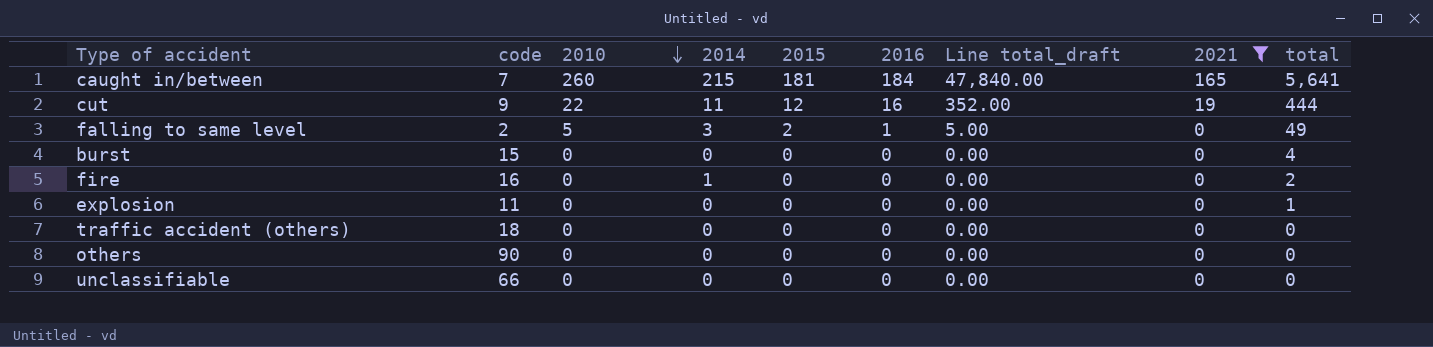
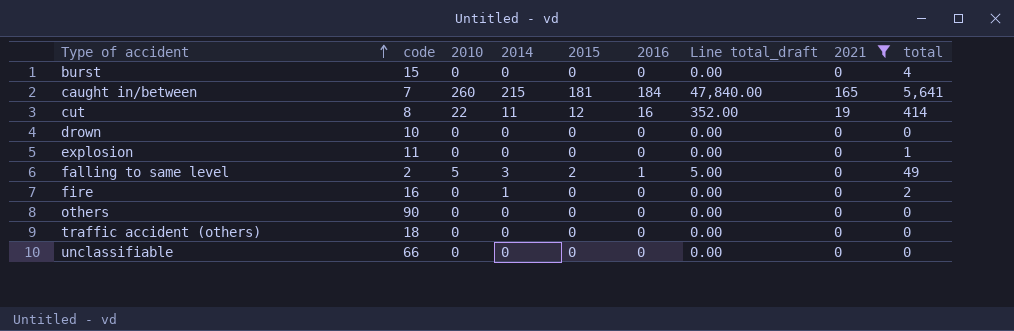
row order: 2010 descending -> Type of accident ascending
cut | code: 9 -> 8
cut | total: 444 -> 414
row drown: none -> 10 | 0 | 0 | 0 | 0 | 0.00 | 0 | 0

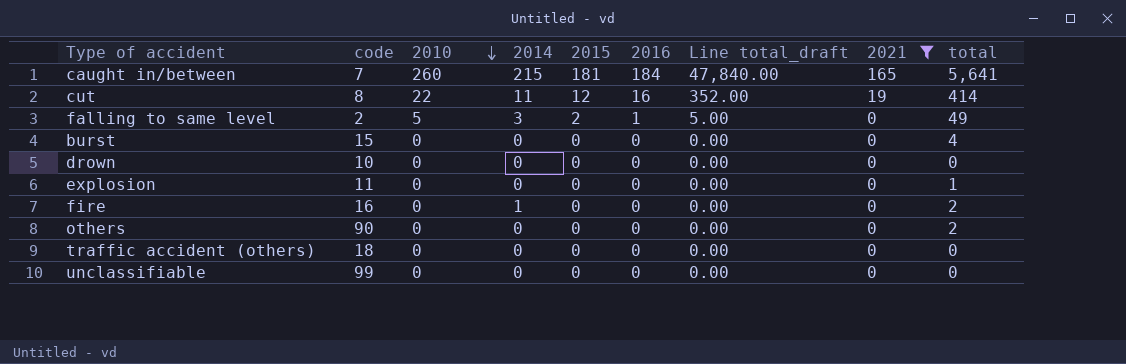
row order: Type of accident ascending -> 2010 descending
others | total: 0 -> 2
unclassifiable | code: 66 -> 99

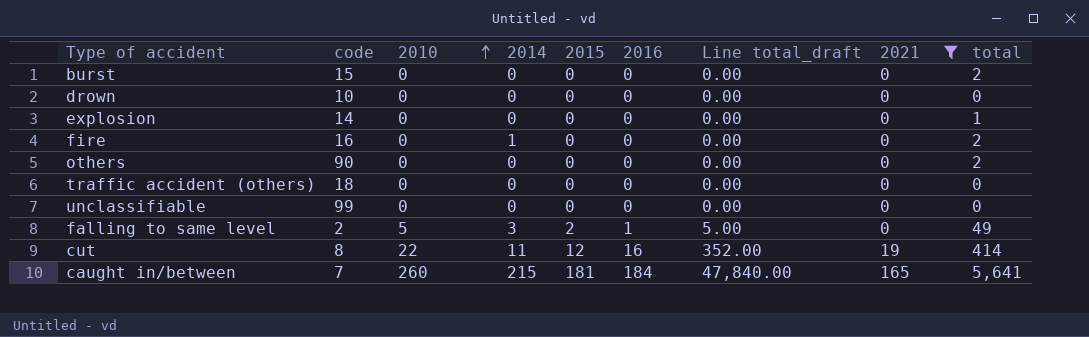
row order: 2010 descending -> 2010 ascending
burst | total: 4 -> 2
explosion | code: 11 -> 14

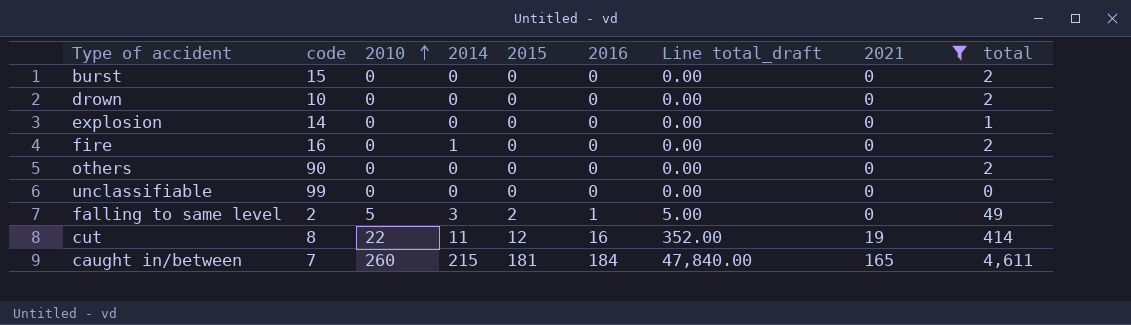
row traffic accident (others): 18 | 0 | 0 | 0 | 0 | 0.00 | 0 | 0 -> none
drown | total: 0 -> 2
caught in/between | total: 5,641 -> 4,611

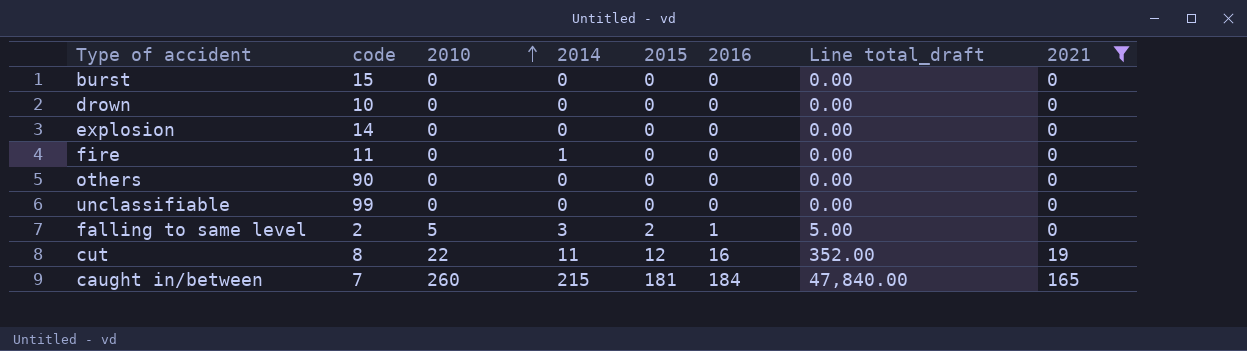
column total | position: 9 -> none
fire | code: 16 -> 11

